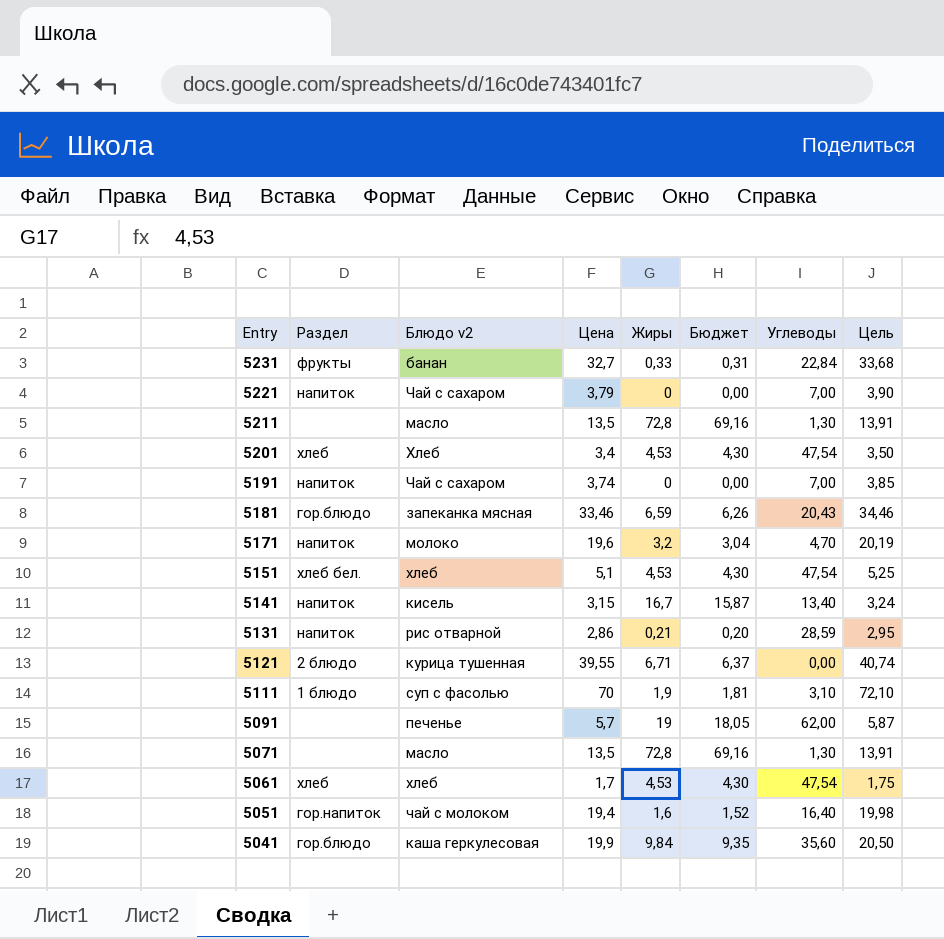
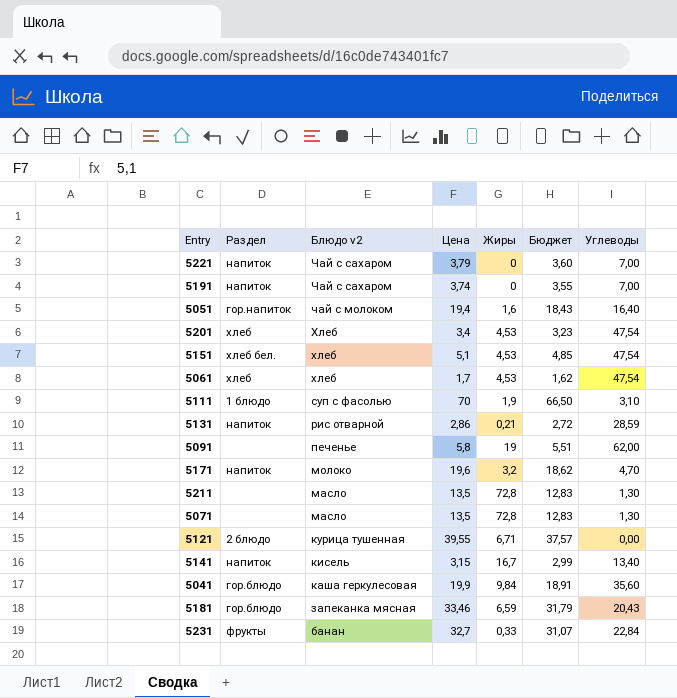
row order: Entry descending -> Блюдо v2 descending
column Цель | formula: [Цена] * 1,03 -> none
column Бюджет | formula: [Жиры] * 0,95 -> [Цена] * 0,95
5091 | Цена: 5,7 -> 5,8

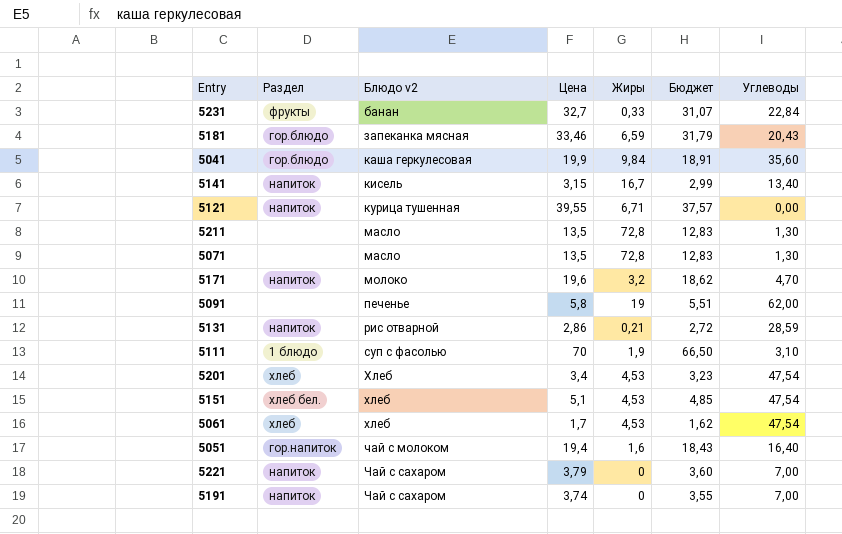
row order: Блюдо v2 descending -> Блюдо v2 ascending
5121 | Раздел: 2 блюдо -> напиток

